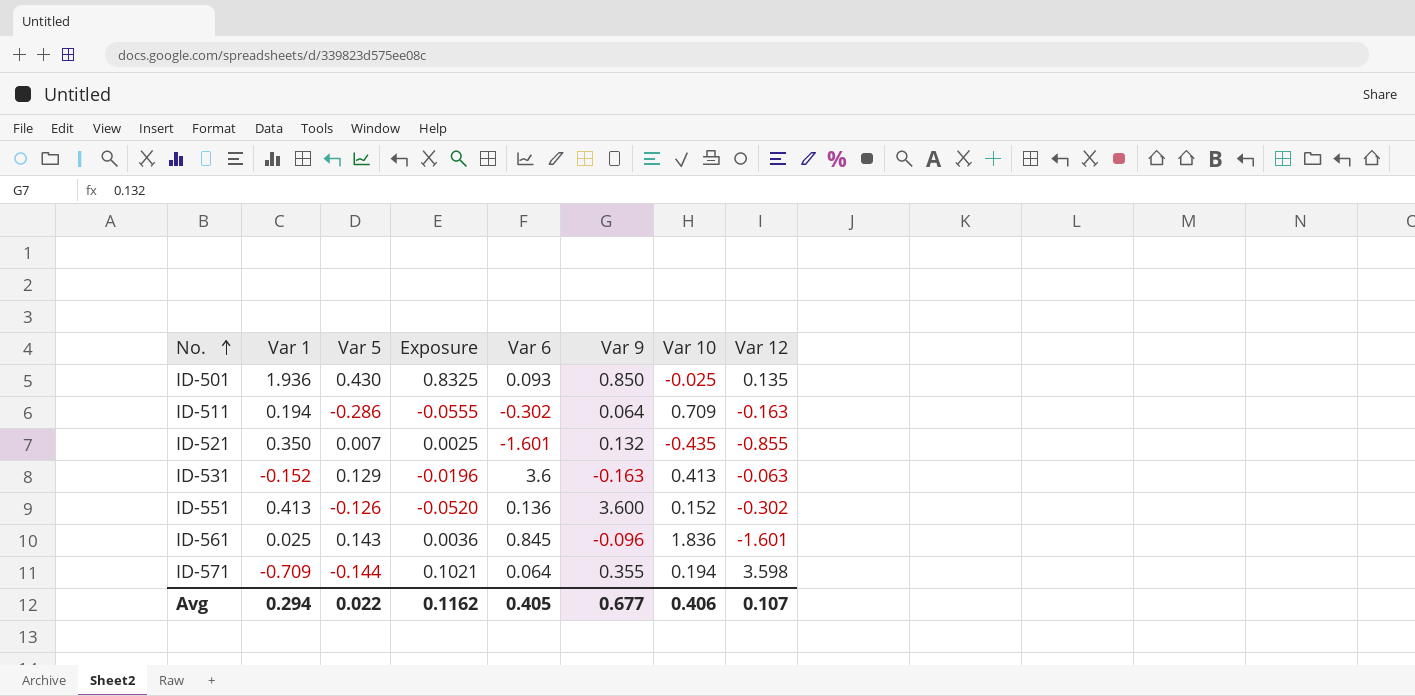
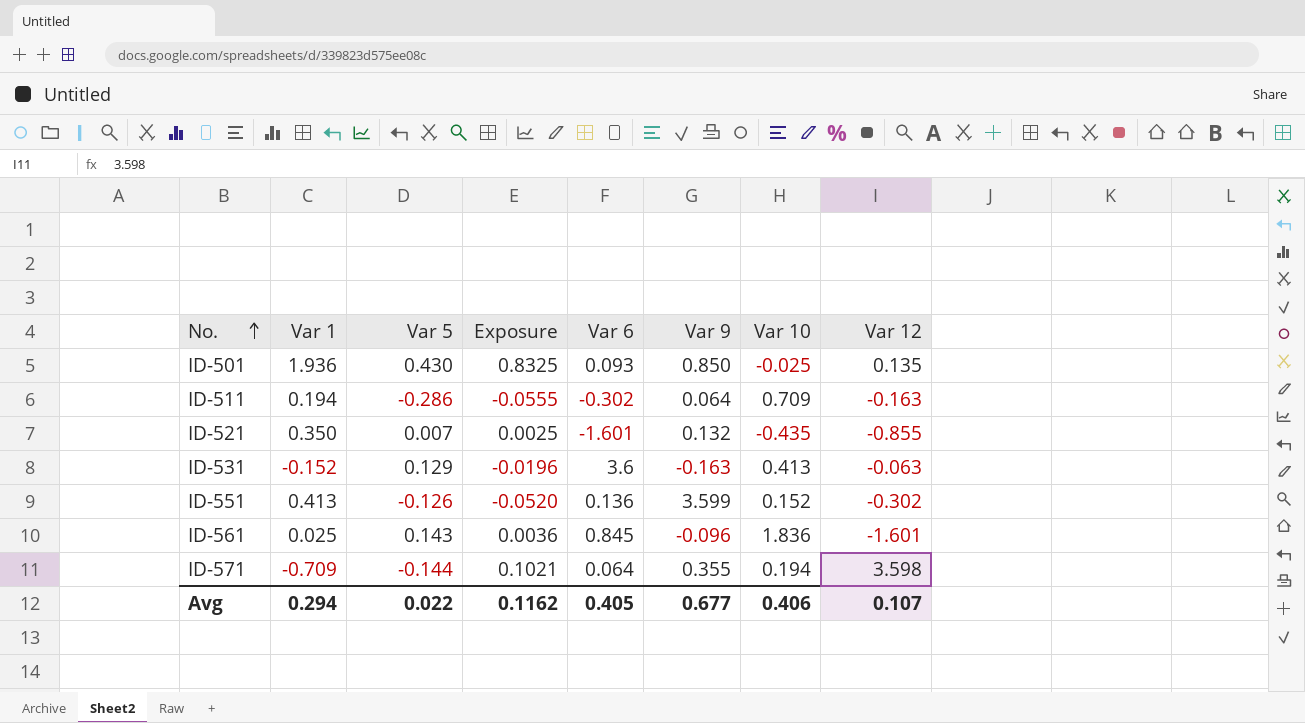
ID-551 | Var 9: 3.600 -> 3.599

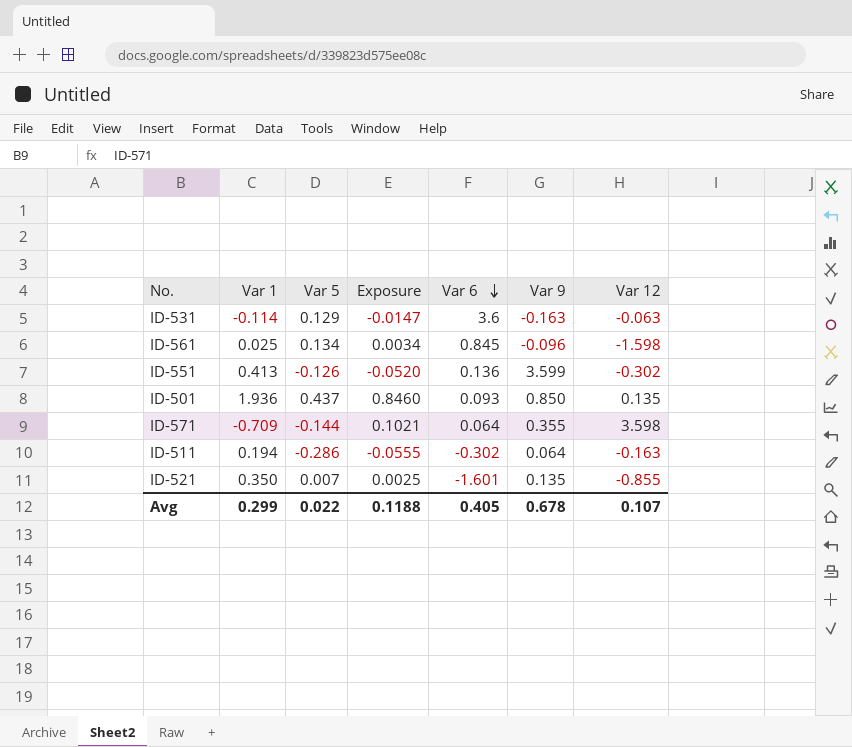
row order: No. ascending -> Var 6 descending
column Var 10 | position: 7 -> none
ID-531 | Var 1: -0.152 -> -0.114
ID-531 | Exposure: -0.0196 -> -0.0147
ID-561 | Var 5: 0.143 -> 0.134
ID-561 | Exposure: 0.0036 -> 0.0034
ID-561 | Var 12: -1.601 -> -1.598
ID-501 | Var 5: 0.430 -> 0.437
ID-501 | Exposure: 0.8325 -> 0.8460
ID-521 | Var 9: 0.132 -> 0.135
Avg | Var 1: 0.294 -> 0.299
Avg | Exposure: 0.1162 -> 0.1188
Avg | Var 9: 0.677 -> 0.678

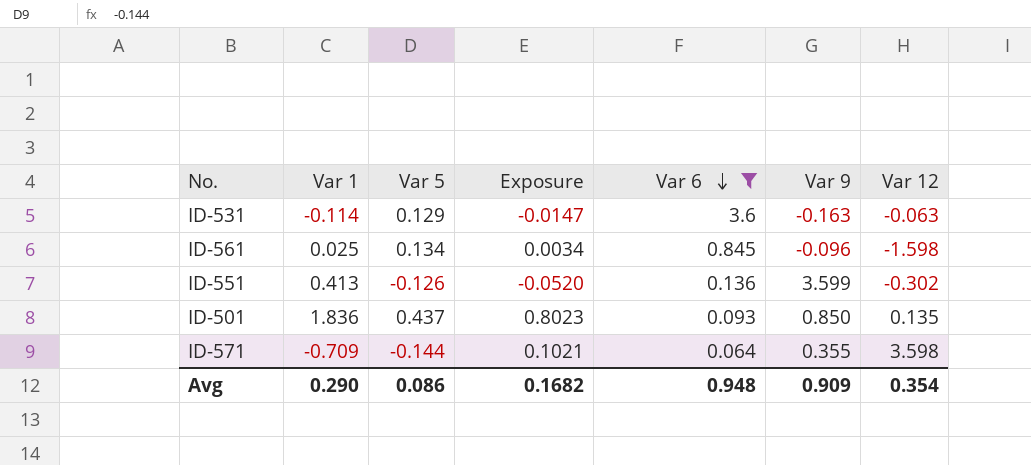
filter: none -> Var 6 >= 0.064
ID-501 | Var 1: 1.936 -> 1.836
ID-501 | Exposure: 0.8460 -> 0.8023
Avg | Var 1: 0.299 -> 0.290
Avg | Var 5: 0.022 -> 0.086
Avg | Exposure: 0.1188 -> 0.1682
Avg | Var 6: 0.405 -> 0.948
Avg | Var 9: 0.678 -> 0.909
Avg | Var 12: 0.107 -> 0.354

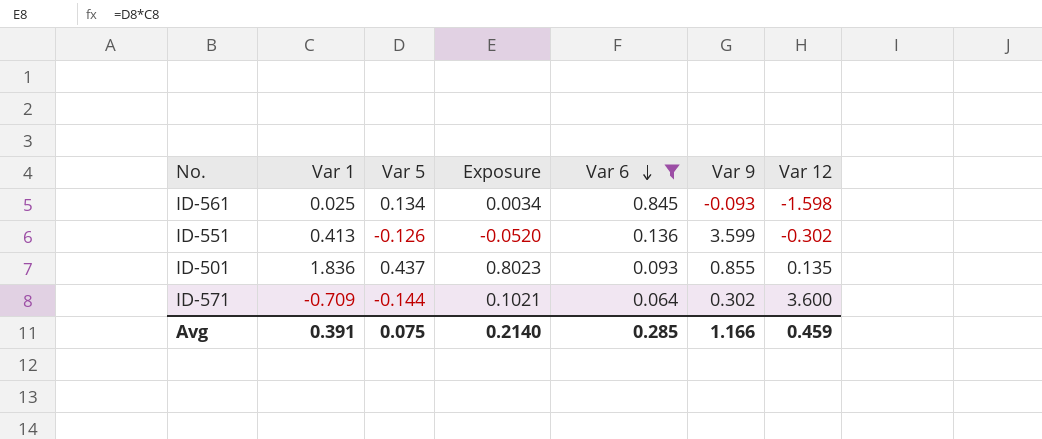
row ID-531: -0.114 | 0.129 | -0.0147 | 3.6 | -0.163 | -0.063 -> none
ID-561 | Var 9: -0.096 -> -0.093
ID-501 | Var 9: 0.850 -> 0.855
ID-571 | Var 9: 0.355 -> 0.302
ID-571 | Var 12: 3.598 -> 3.600
Avg | Var 1: 0.290 -> 0.391
Avg | Var 5: 0.086 -> 0.075
Avg | Exposure: 0.1682 -> 0.2140
Avg | Var 6: 0.948 -> 0.285
Avg | Var 9: 0.909 -> 1.166
Avg | Var 12: 0.354 -> 0.459

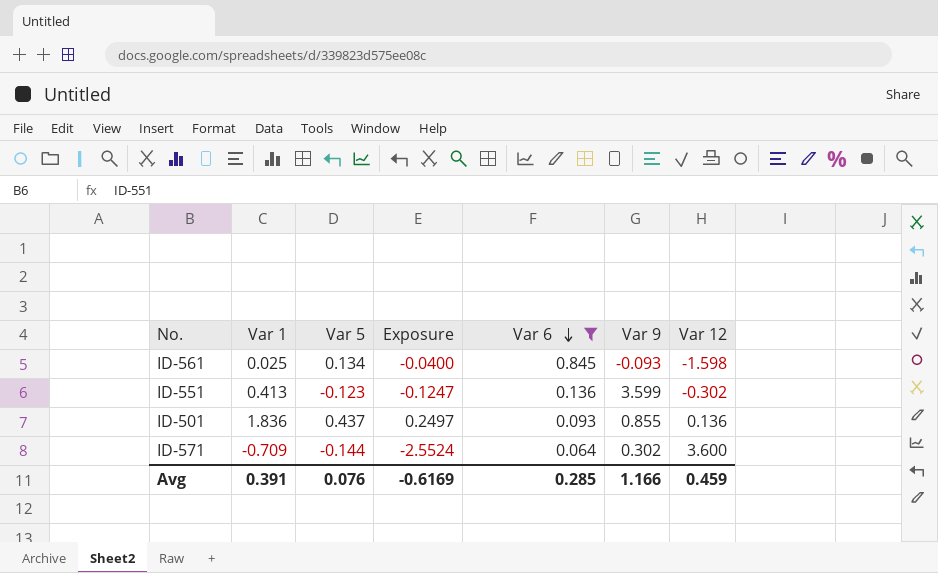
column Exposure | formula: [Var 1] * [Var 5] -> [Var 1] * [Var 12]
ID-551 | Var 5: -0.126 -> -0.123
ID-501 | Var 12: 0.135 -> 0.136
Avg | Var 5: 0.075 -> 0.076
Avg | Exposure: 0.2140 -> -0.6169

